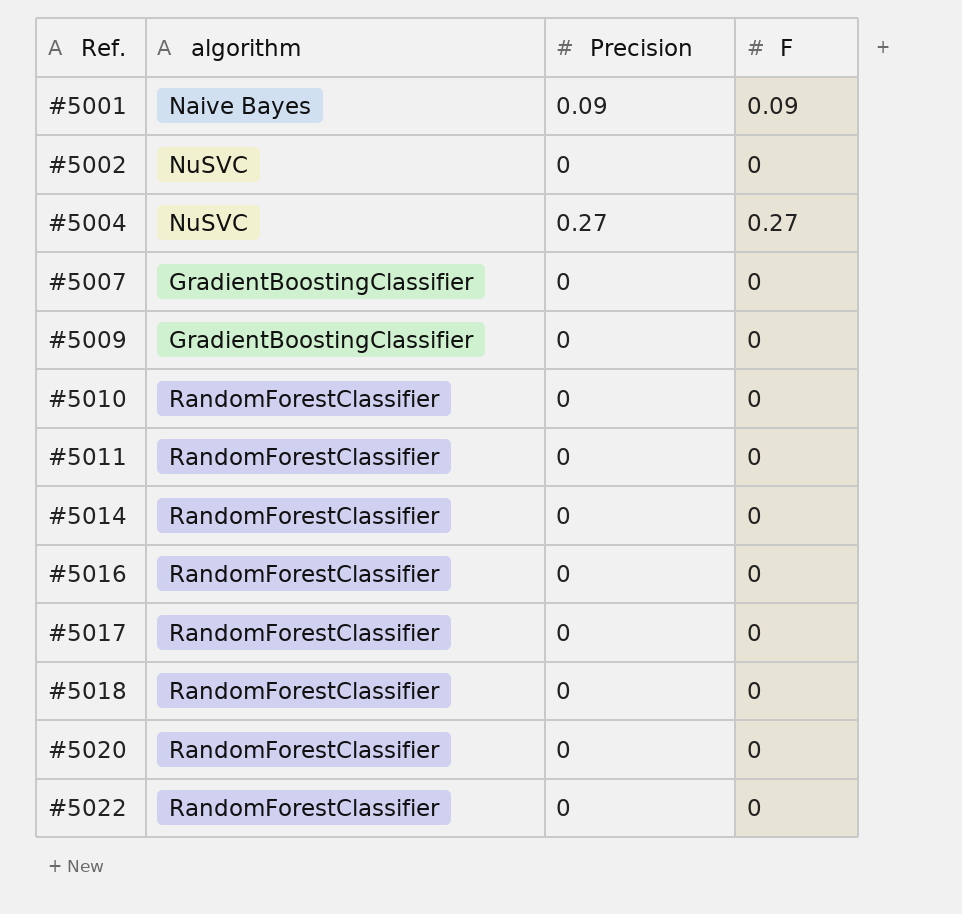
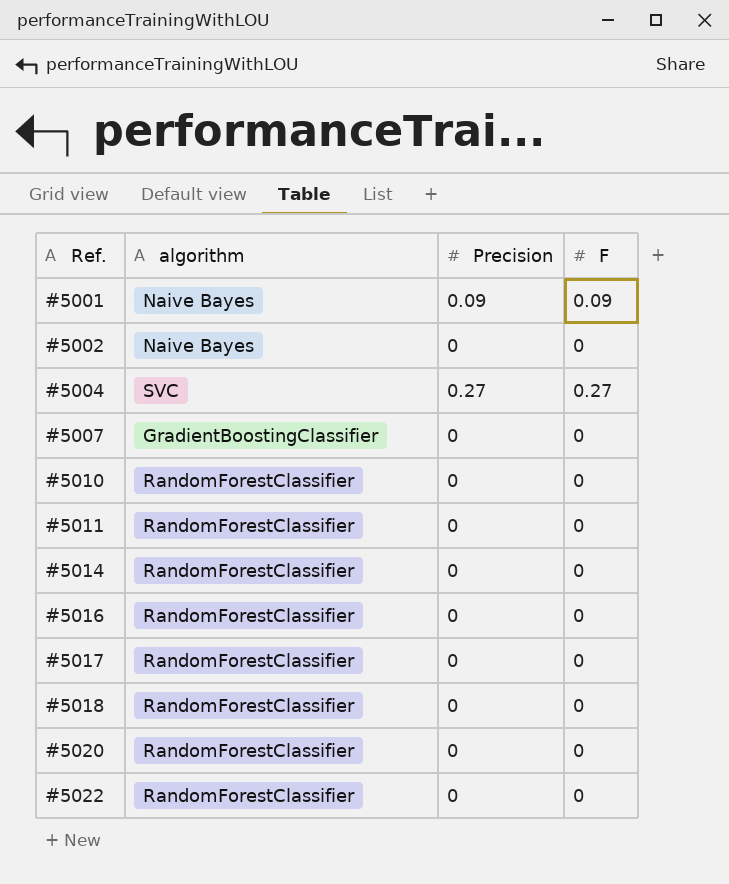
row #5009: GradientBoostingClassifier | 0 | 0 -> none
#5002 | algorithm: NuSVC -> Naive Bayes
#5004 | algorithm: NuSVC -> SVC

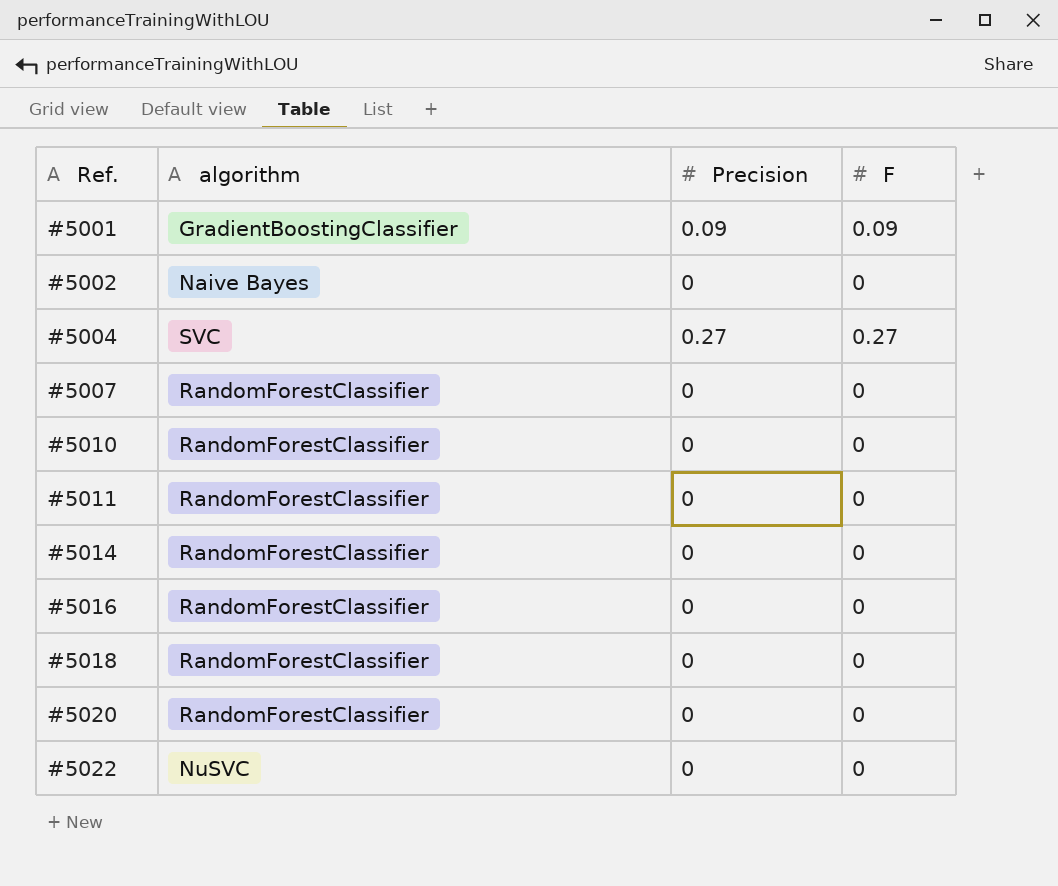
row #5017: RandomForestClassifier | 0 | 0 -> none
#5001 | algorithm: Naive Bayes -> GradientBoostingClassifier
#5007 | algorithm: GradientBoostingClassifier -> RandomForestClassifier
#5022 | algorithm: RandomForestClassifier -> NuSVC

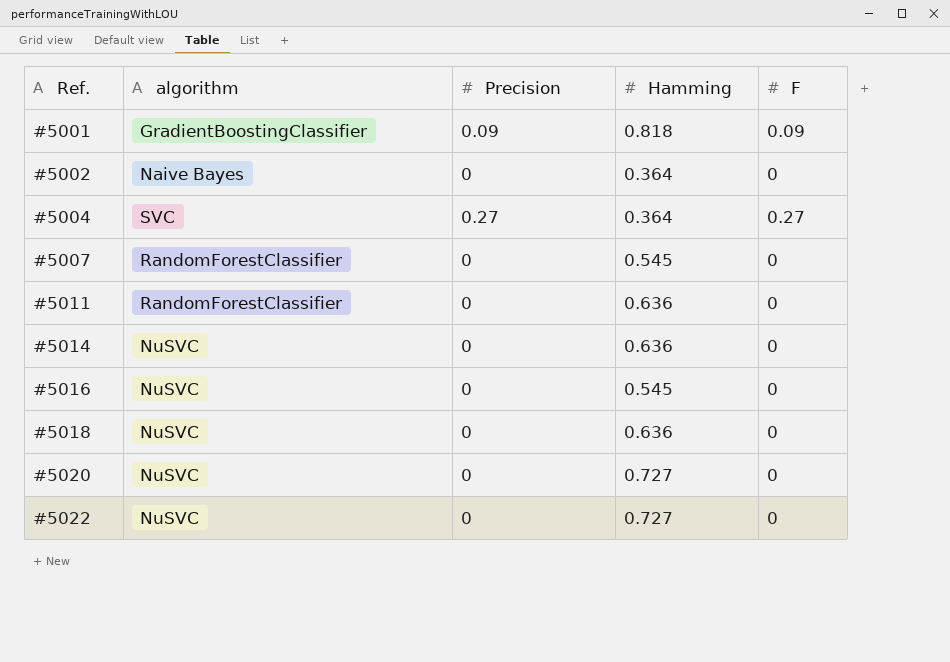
column Hamming | position: none -> 4
row #5010: RandomForestClassifier | 0 | 0 -> none
#5014 | algorithm: RandomForestClassifier -> NuSVC
#5016 | algorithm: RandomForestClassifier -> NuSVC
#5018 | algorithm: RandomForestClassifier -> NuSVC
#5020 | algorithm: RandomForestClassifier -> NuSVC

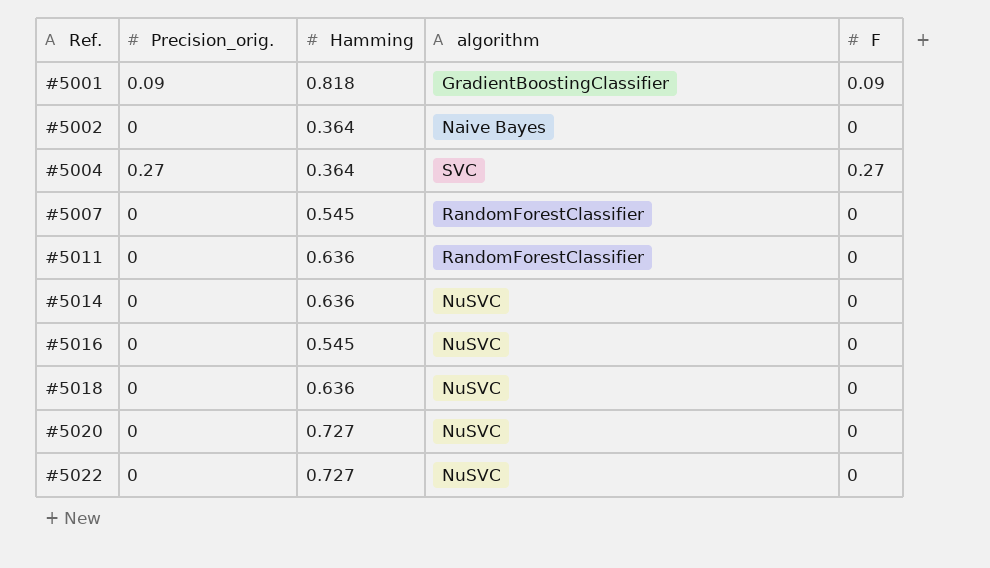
column name: Precision -> Precision_orig.
column algorithm | position: 2 -> 4

